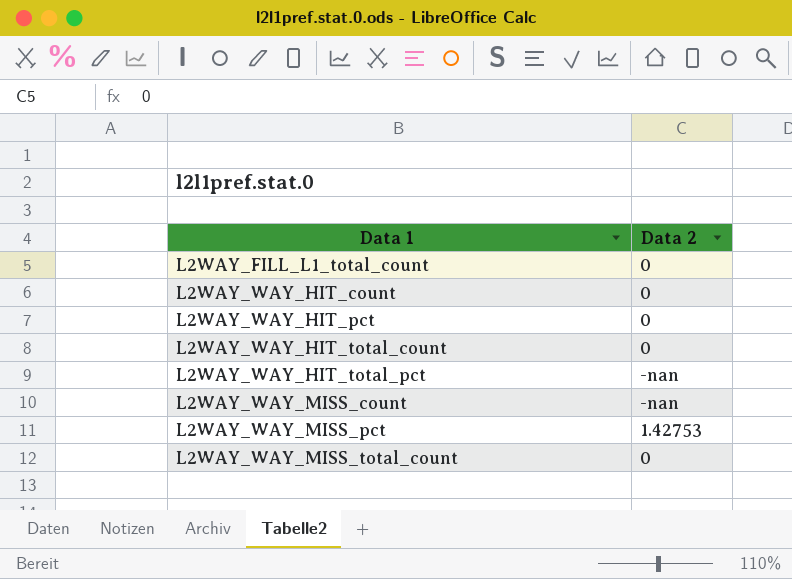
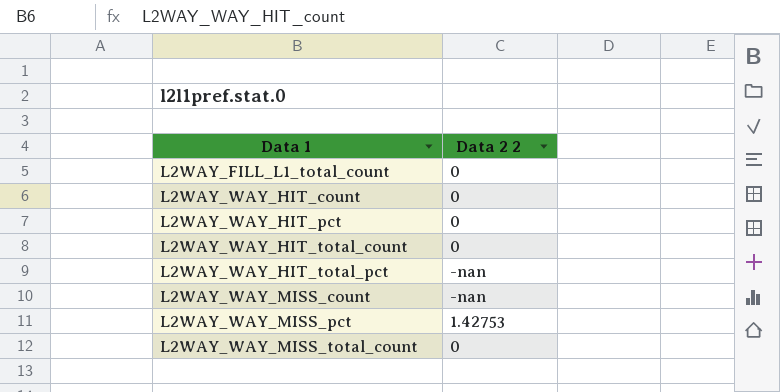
column name: Data 2 -> Data 2 2

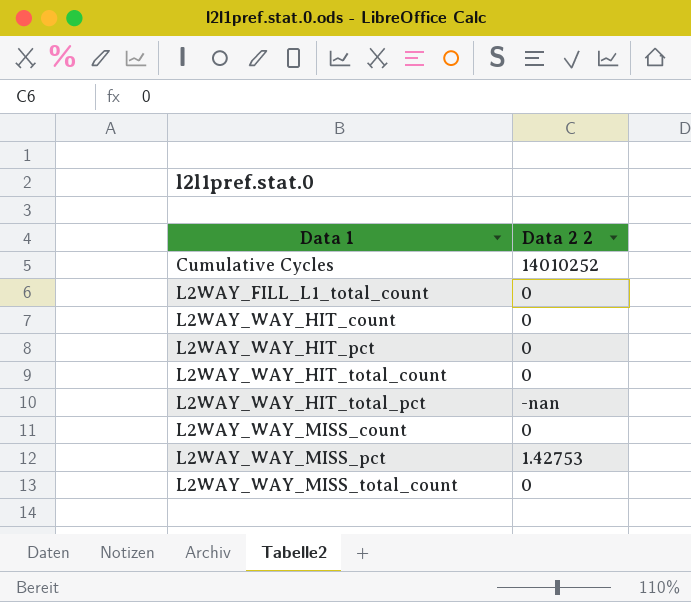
row Cumulative Cycles: none -> 14010252
L2WAY_WAY_MISS_count | Data 2 2: -nan -> 0

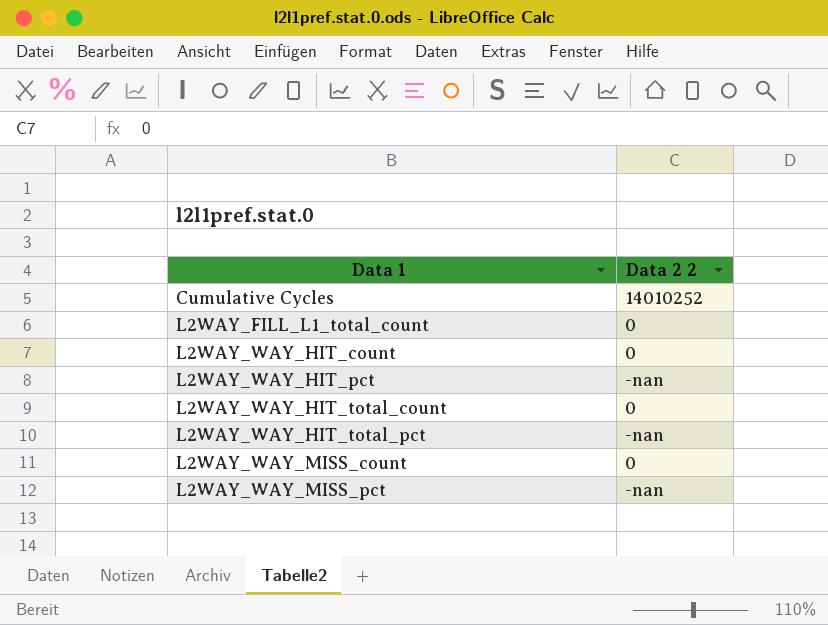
row L2WAY_WAY_MISS_total_count: 0 -> none
L2WAY_WAY_HIT_pct | Data 2 2: 0 -> -nan
L2WAY_WAY_MISS_pct | Data 2 2: 1.42753 -> -nan

